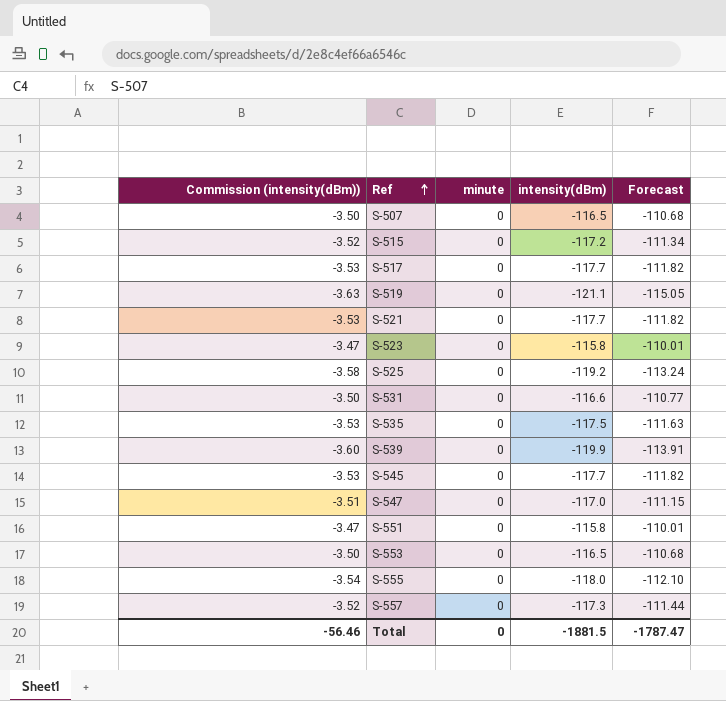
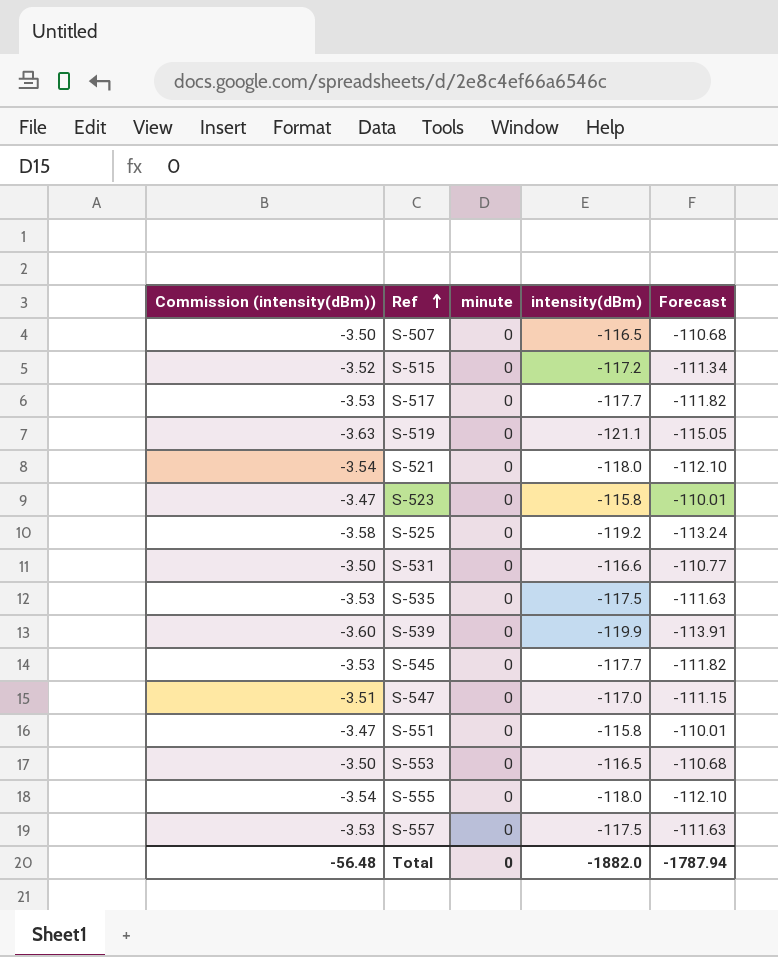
S-521 | Commission (intensity(dBm)): -3.53 -> -3.54
S-521 | intensity(dBm): -117.7 -> -118.0
S-521 | Forecast: -111.82 -> -112.10
S-557 | Commission (intensity(dBm)): -3.52 -> -3.53
S-557 | intensity(dBm): -117.3 -> -117.5
S-557 | Forecast: -111.44 -> -111.63
Total | Commission (intensity(dBm)): -56.46 -> -56.48
Total | intensity(dBm): -1881.5 -> -1882.0
Total | Forecast: -1787.47 -> -1787.94

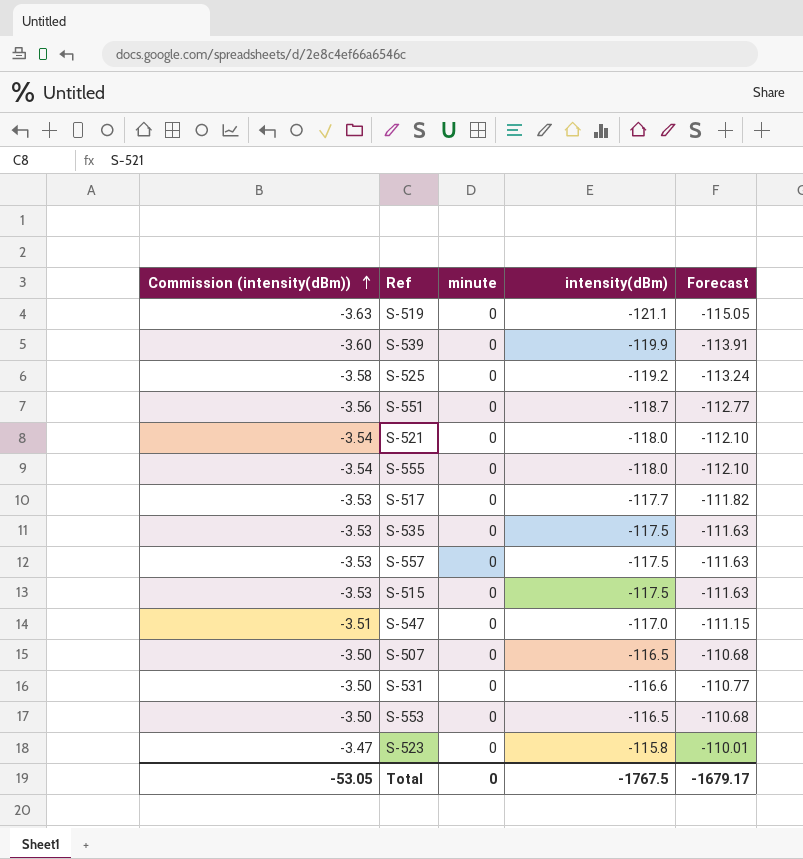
row order: Ref ascending -> Commission (intensity(dBm)) ascending
row S-545: -3.53 | 0 | -117.7 | -111.82 -> none
S-551 | Commission (intensity(dBm)): -3.47 -> -3.56
S-551 | intensity(dBm): -115.8 -> -118.7
S-551 | Forecast: -110.01 -> -112.77
S-515 | Commission (intensity(dBm)): -3.52 -> -3.53
S-515 | intensity(dBm): -117.2 -> -117.5
S-515 | Forecast: -111.34 -> -111.63
Total | Commission (intensity(dBm)): -56.48 -> -53.05
Total | intensity(dBm): -1882.0 -> -1767.5
Total | Forecast: -1787.94 -> -1679.17

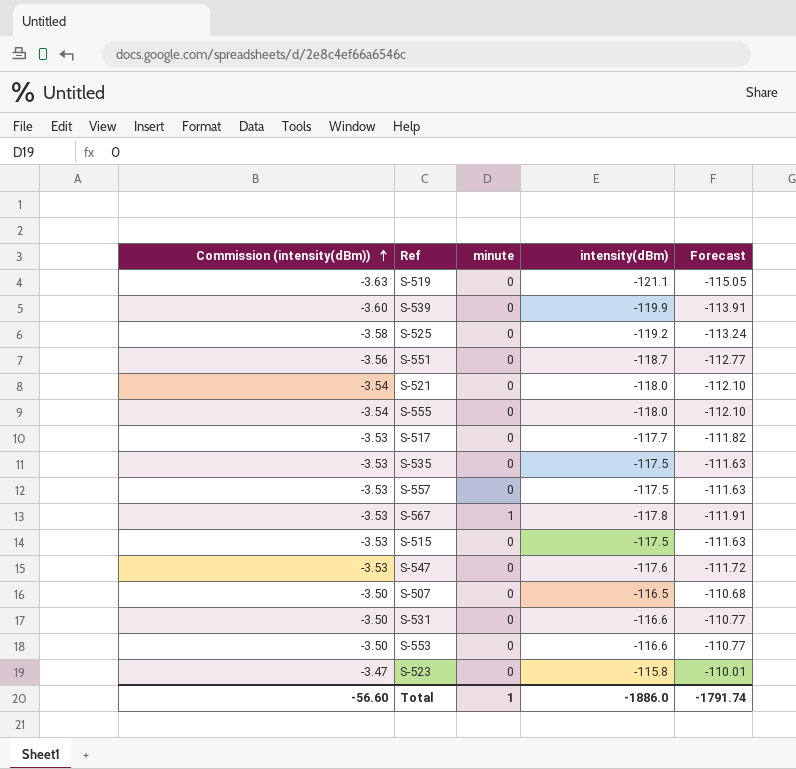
row S-567: none -> -3.53 | 1 | -117.8 | -111.91
S-547 | Commission (intensity(dBm)): -3.51 -> -3.53
S-547 | intensity(dBm): -117.0 -> -117.6
S-547 | Forecast: -111.15 -> -111.72
S-553 | intensity(dBm): -116.5 -> -116.6
S-553 | Forecast: -110.68 -> -110.77
Total | Commission (intensity(dBm)): -53.05 -> -56.60
Total | minute: 0 -> 1
Total | intensity(dBm): -1767.5 -> -1886.0
Total | Forecast: -1679.17 -> -1791.74

